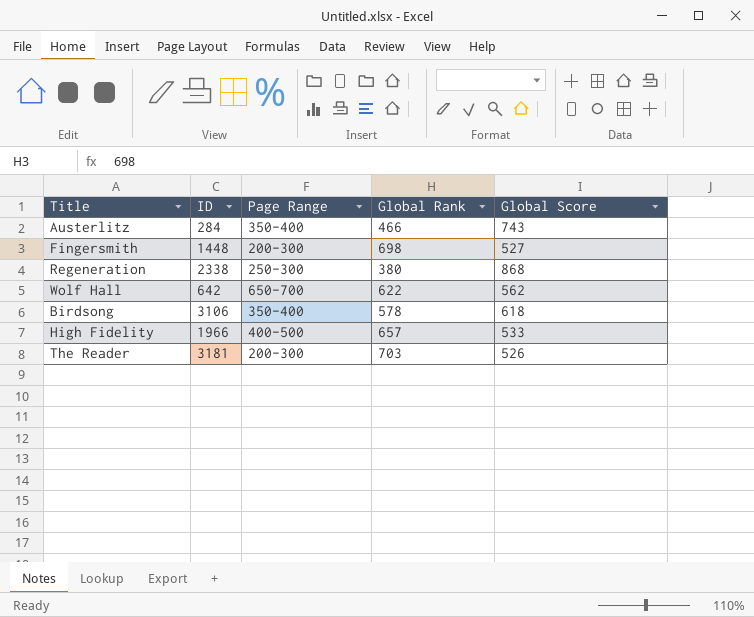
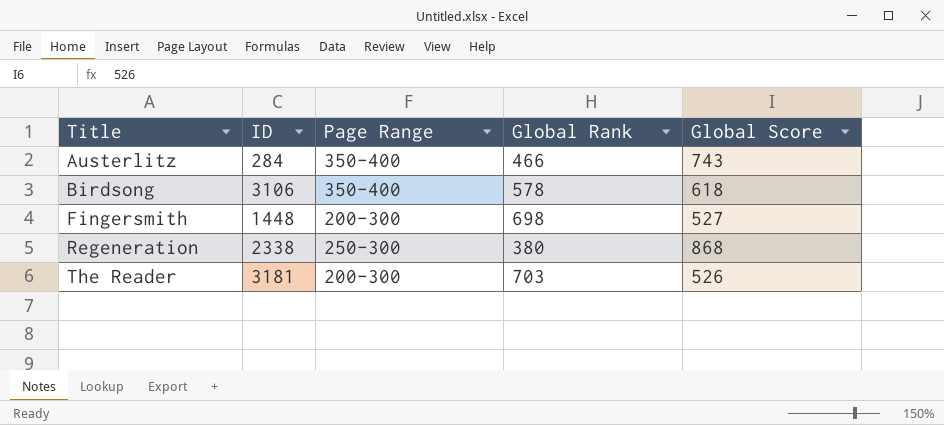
row order: none -> Title ascending
row Wolf Hall: 642 | 650-700 | 622 | 562 -> none
row High Fidelity: 1966 | 400-500 | 657 | 533 -> none

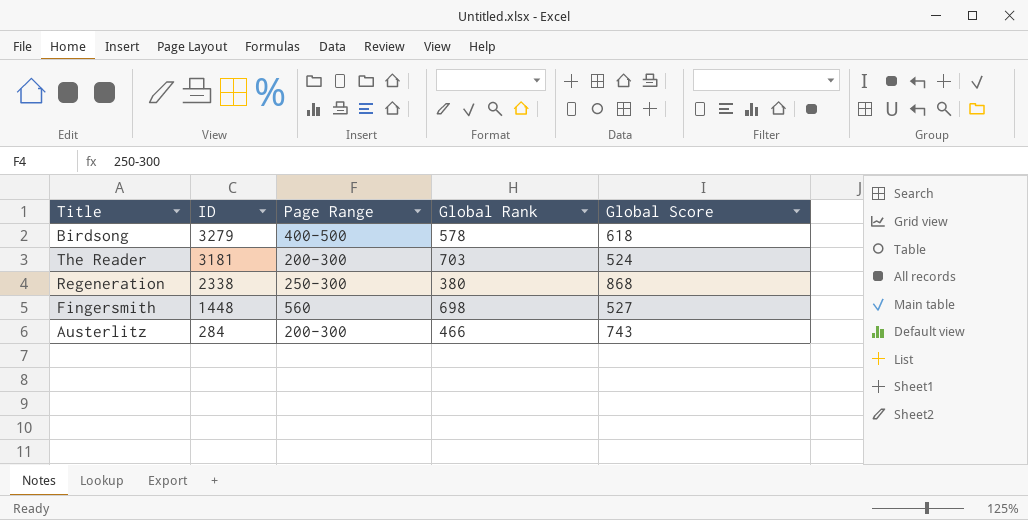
row order: Title ascending -> ID descending
Birdsong | ID: 3106 -> 3279
Birdsong | Page Range: 350-400 -> 400-500
The Reader | Global Score: 526 -> 524
Fingersmith | Page Range: 200-300 -> 560
Austerlitz | Page Range: 350-400 -> 200-300

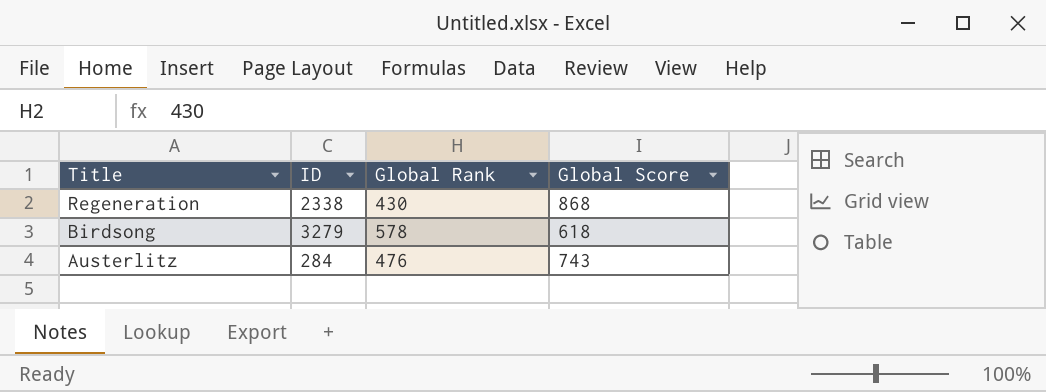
row order: ID descending -> Title descending
column Page Range | position: 3 -> none
row The Reader: 3181 | 200-300 | 703 | 524 -> none
row Fingersmith: 1448 | 560 | 698 | 527 -> none
Regeneration | Global Rank: 380 -> 430
Austerlitz | Global Rank: 466 -> 476

